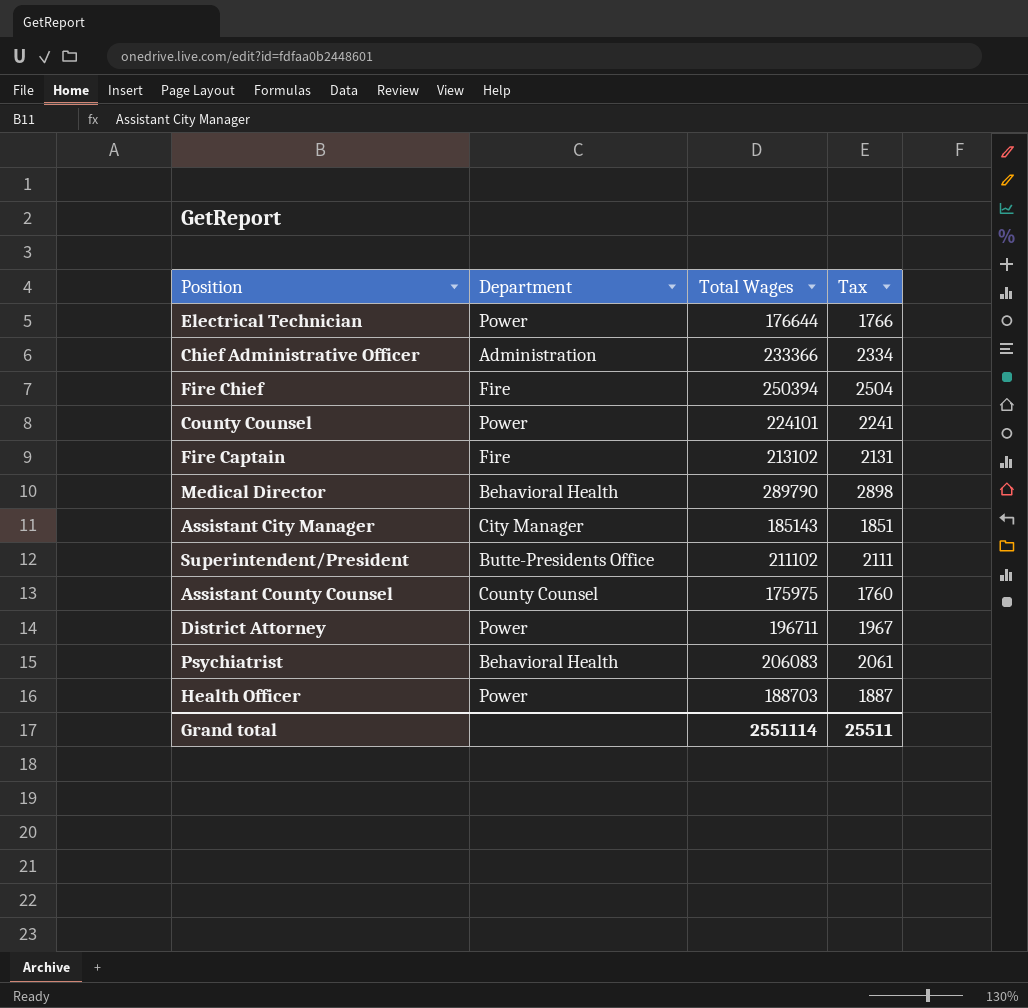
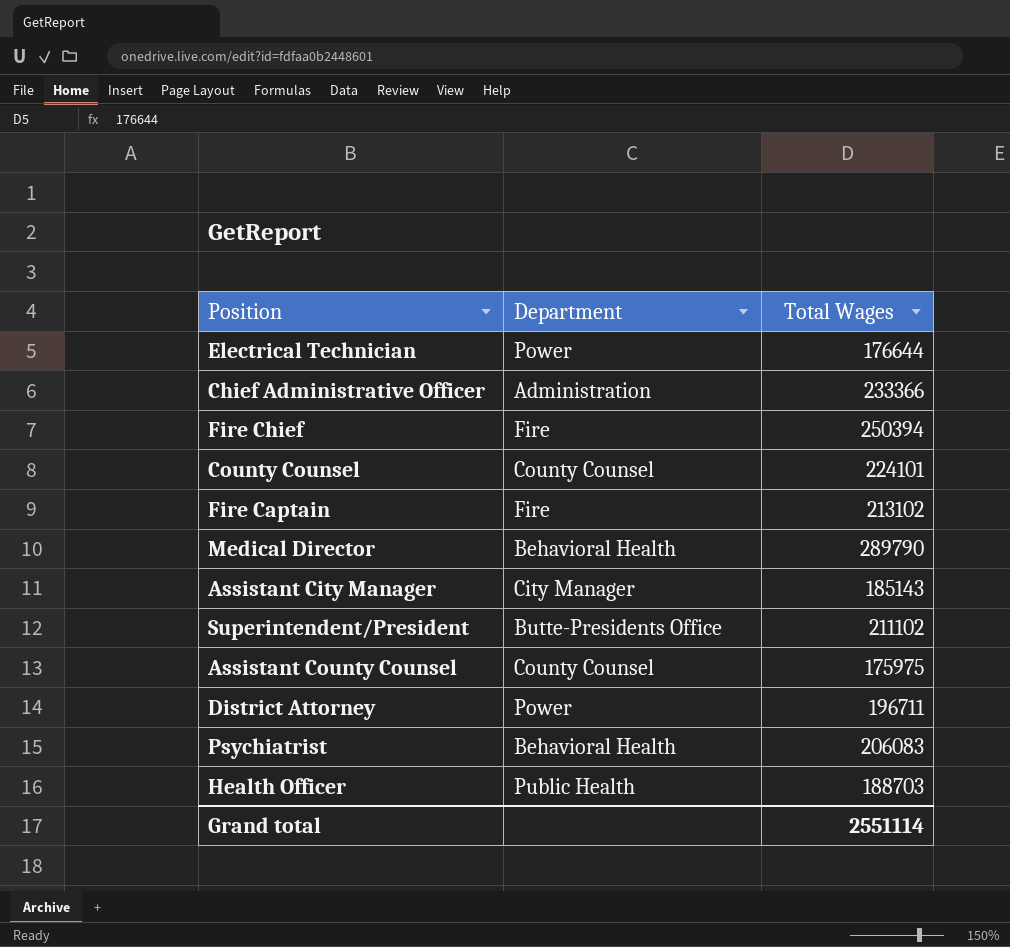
column Tax | formula: [Total Wages] * 0.01 -> none
County Counsel | Department: Power -> County Counsel
Health Officer | Department: Power -> Public Health

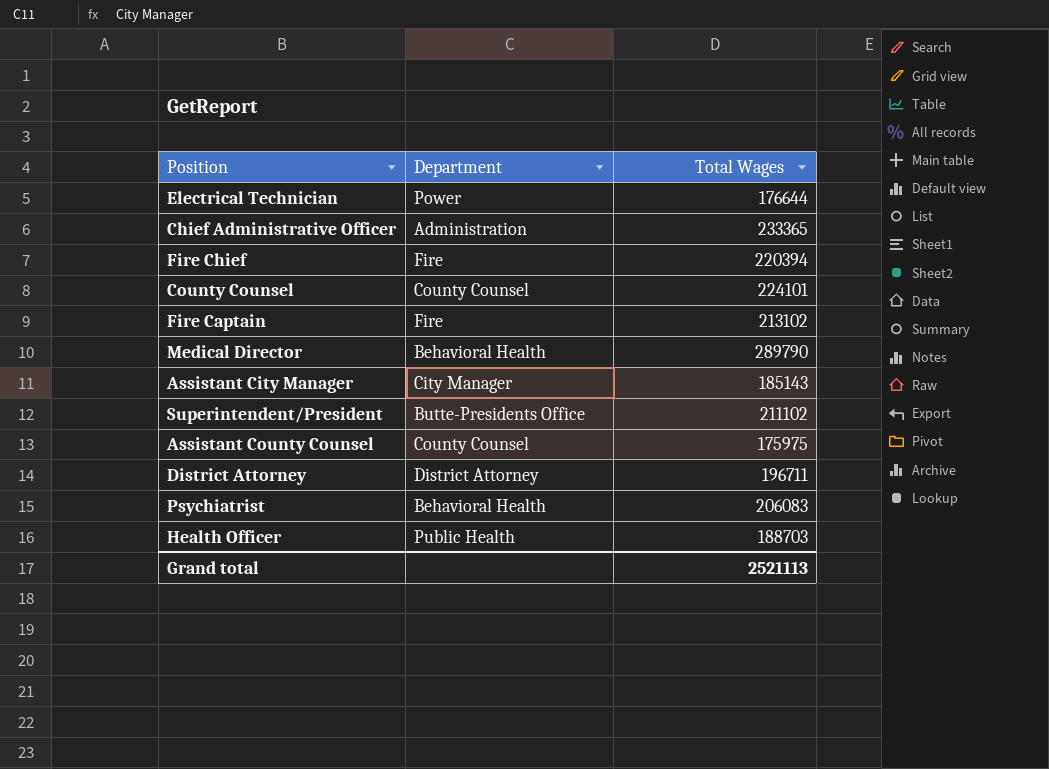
Chief Administrative Officer | Total Wages: 233366 -> 233365
Fire Chief | Total Wages: 250394 -> 220394
District Attorney | Department: Power -> District Attorney
Grand total | Total Wages: 2551114 -> 2521113

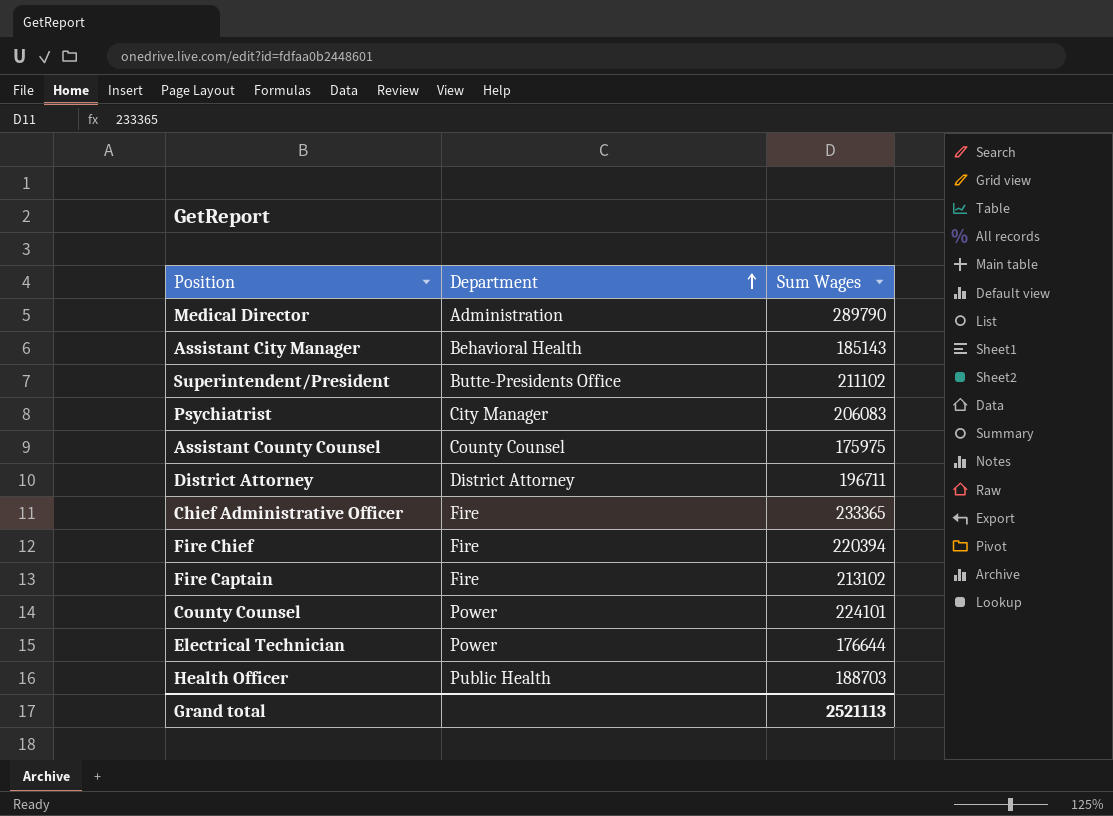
row order: none -> Department ascending
column name: Total Wages -> Sum Wages
Medical Director | Department: Behavioral Health -> Administration
Assistant City Manager | Department: City Manager -> Behavioral Health
Psychiatrist | Department: Behavioral Health -> City Manager
Chief Administrative Officer | Department: Administration -> Fire
County Counsel | Department: County Counsel -> Power

